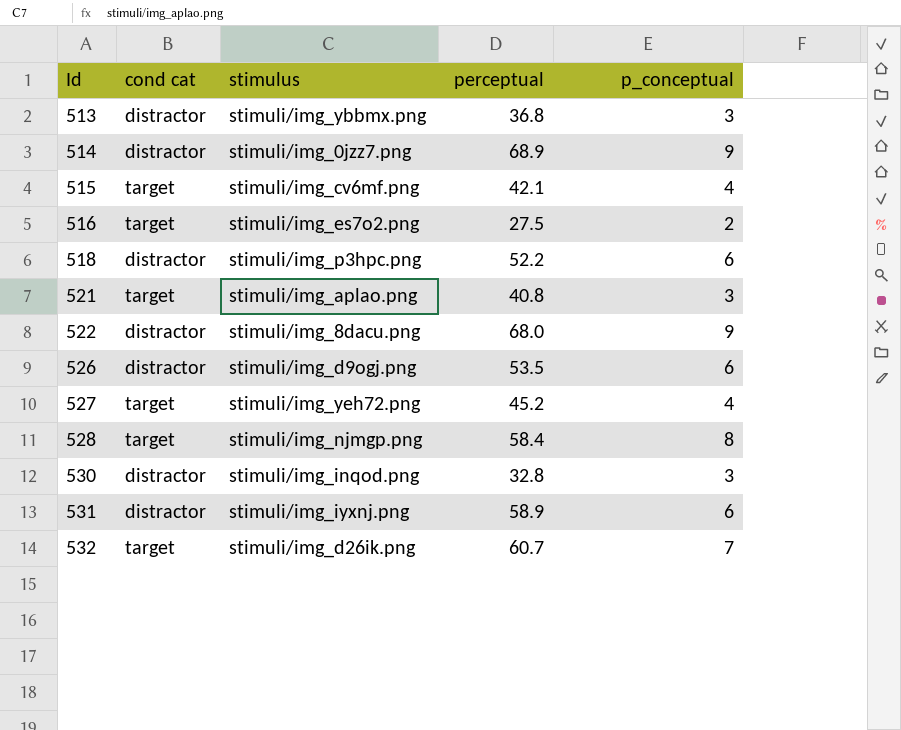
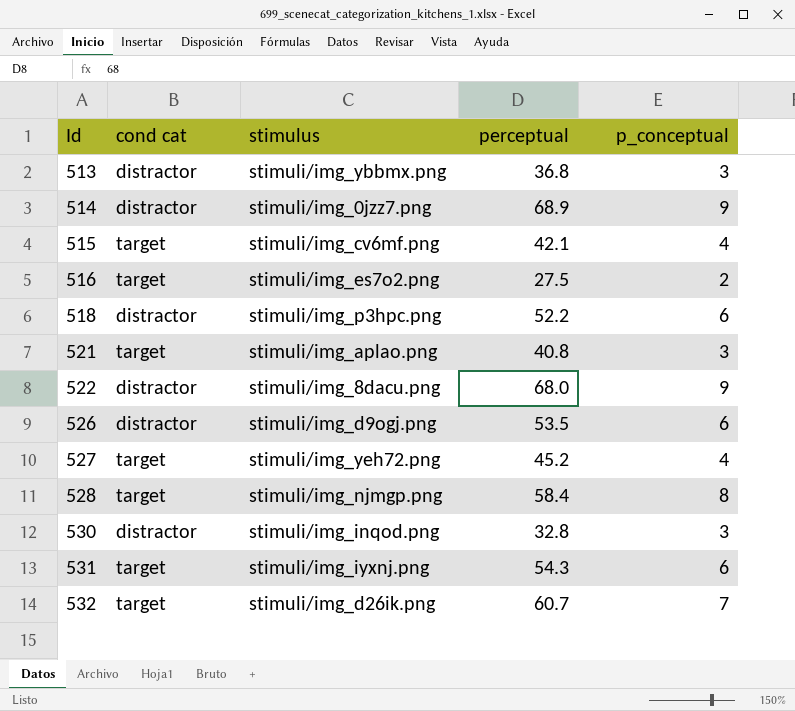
531 | cond cat: distractor -> target
531 | perceptual: 58.9 -> 54.3

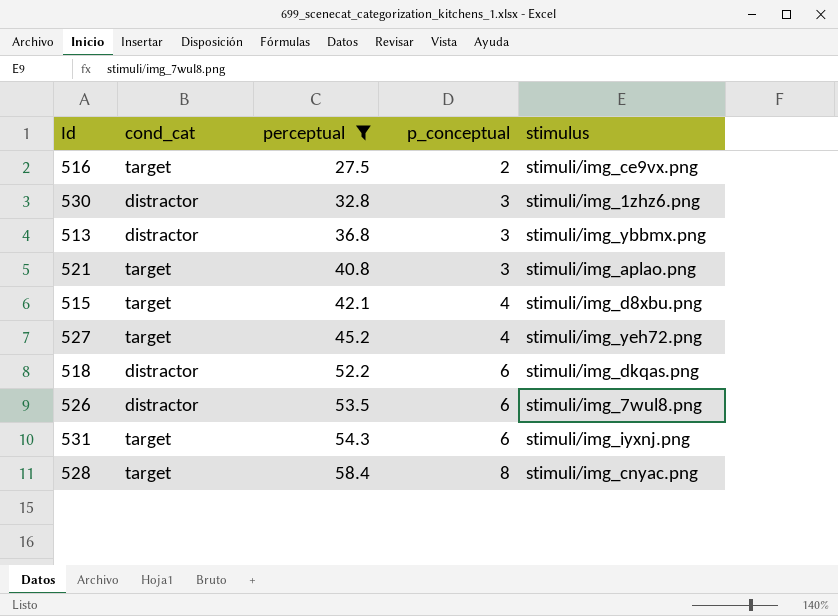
filter: none -> perceptual <= 58.4
row order: Id ascending -> perceptual ascending
column name: cond cat -> cond_cat
column stimulus | position: 3 -> 5
516 | stimulus: stimuli/img_es7o2.png -> stimuli/img_ce9vx.png
530 | stimulus: stimuli/img_inqod.png -> stimuli/img_1zhz6.png
515 | stimulus: stimuli/img_cv6mf.png -> stimuli/img_d8xbu.png
518 | stimulus: stimuli/img_p3hpc.png -> stimuli/img_dkqas.png
526 | stimulus: stimuli/img_d9ogj.png -> stimuli/img_7wul8.png
528 | stimulus: stimuli/img_njmgp.png -> stimuli/img_cnyac.png

